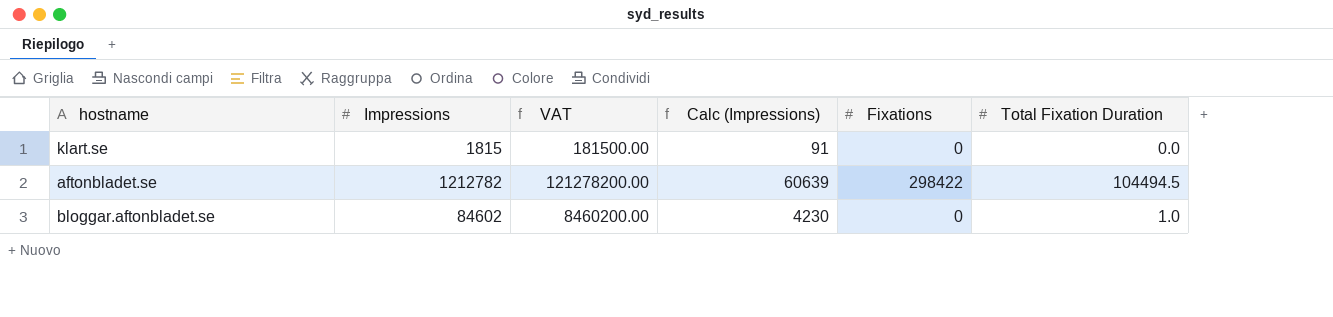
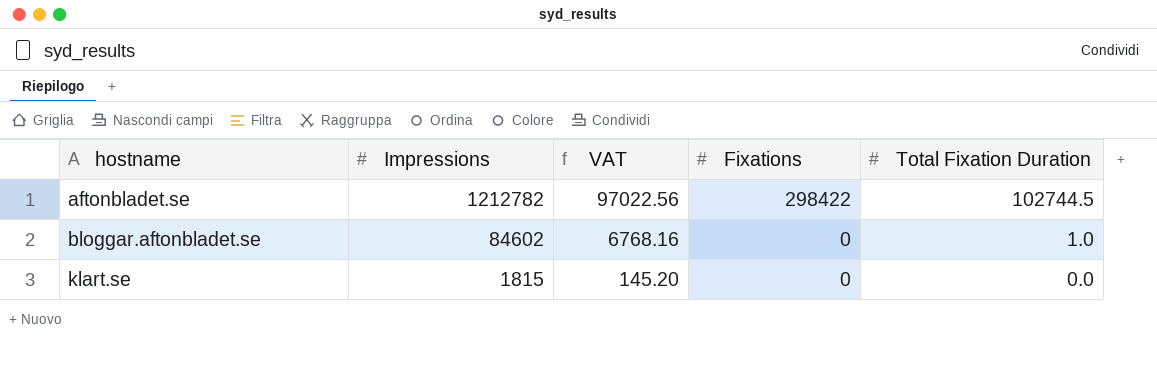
row order: none -> hostname ascending
column Calc (Impressions) | formula: [Impressions] * 0.05 -> none
column VAT | formula: [Impressions] * 100 -> [Impressions] * 0.08
aftonbladet.se | Total Fixation Duration: 104494.5 -> 102744.5

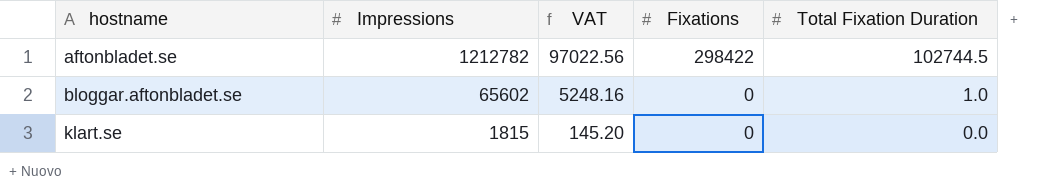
bloggar.aftonbladet.se | Impressions: 84602 -> 65602
bloggar.aftonbladet.se | VAT: 6768.16 -> 5248.16

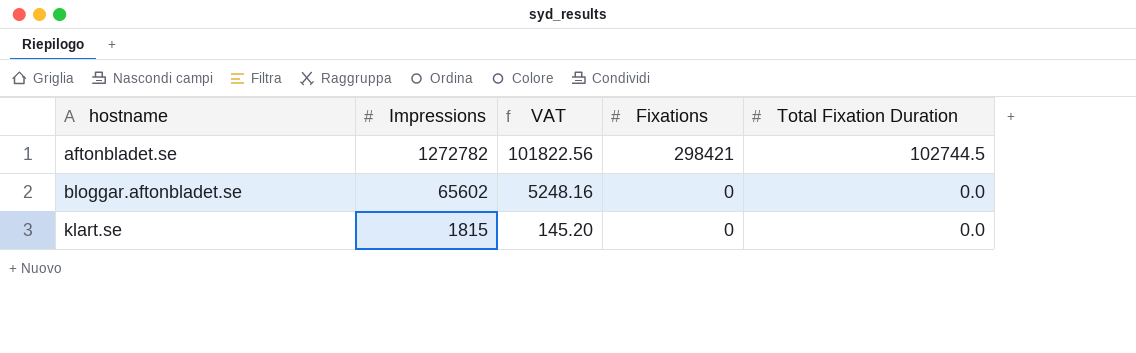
aftonbladet.se | Impressions: 1212782 -> 1272782
aftonbladet.se | VAT: 97022.56 -> 101822.56
aftonbladet.se | Fixations: 298422 -> 298421
bloggar.aftonbladet.se | Total Fixation Duration: 1.0 -> 0.0

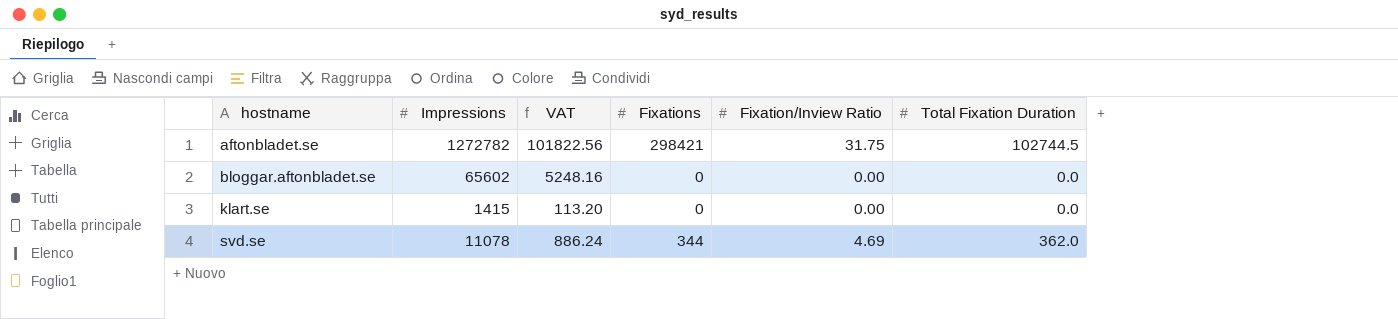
column Fixation/Inview Ratio | position: none -> 5
klart.se | Impressions: 1815 -> 1415
klart.se | VAT: 145.20 -> 113.20
row svd.se: none -> 11078 | 886.24 | 344 | 4.69 | 362.0

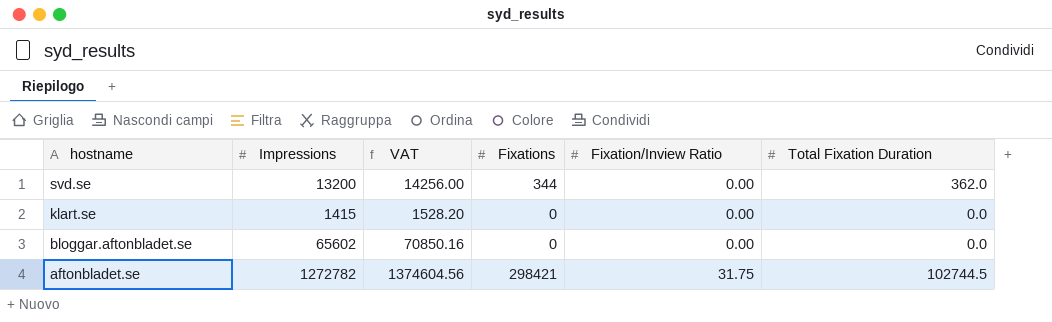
row order: hostname ascending -> hostname descending
column VAT | formula: [Impressions] * 0.08 -> [Impressions] * 1.08
svd.se | Impressions: 11078 -> 13200
svd.se | Fixation/Inview Ratio: 4.69 -> 0.00

